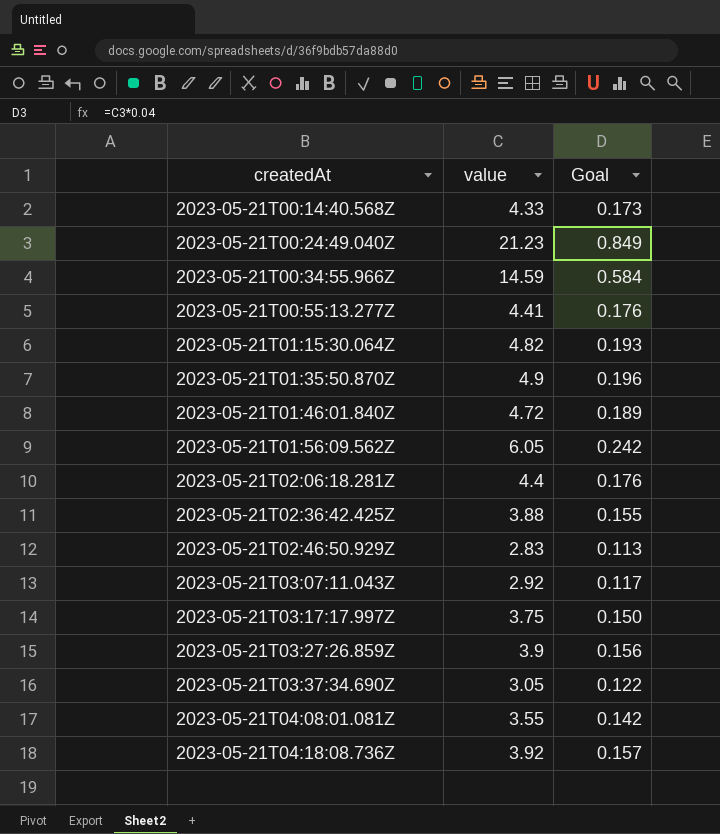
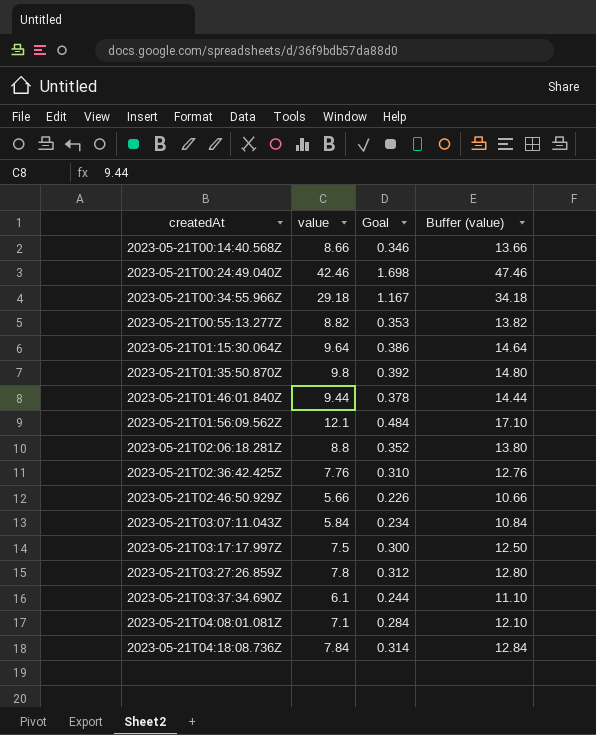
column Buffer (value) | formula: none -> [value] + 5
2023-05-21T00:14:40.568Z | value: 4.33 -> 8.66
2023-05-21T00:14:40.568Z | Goal: 0.173 -> 0.346
2023-05-21T00:24:49.040Z | value: 21.23 -> 42.46
2023-05-21T00:24:49.040Z | Goal: 0.849 -> 1.698
2023-05-21T00:34:55.966Z | value: 14.59 -> 29.18
2023-05-21T00:34:55.966Z | Goal: 0.584 -> 1.167
2023-05-21T00:55:13.277Z | value: 4.41 -> 8.82
2023-05-21T00:55:13.277Z | Goal: 0.176 -> 0.353
2023-05-21T01:15:30.064Z | value: 4.82 -> 9.64
2023-05-21T01:15:30.064Z | Goal: 0.193 -> 0.386
2023-05-21T01:35:50.870Z | value: 4.9 -> 9.8
2023-05-21T01:35:50.870Z | Goal: 0.196 -> 0.392
2023-05-21T01:46:01.840Z | value: 4.72 -> 9.44
2023-05-21T01:46:01.840Z | Goal: 0.189 -> 0.378
2023-05-21T01:56:09.562Z | value: 6.05 -> 12.1
2023-05-21T01:56:09.562Z | Goal: 0.242 -> 0.484
2023-05-21T02:06:18.281Z | value: 4.4 -> 8.8
2023-05-21T02:06:18.281Z | Goal: 0.176 -> 0.352
2023-05-21T02:36:42.425Z | value: 3.88 -> 7.76
2023-05-21T02:36:42.425Z | Goal: 0.155 -> 0.310
2023-05-21T02:46:50.929Z | value: 2.83 -> 5.66
2023-05-21T02:46:50.929Z | Goal: 0.113 -> 0.226
2023-05-21T03:07:11.043Z | value: 2.92 -> 5.84
2023-05-21T03:07:11.043Z | Goal: 0.117 -> 0.234
2023-05-21T03:17:17.997Z | value: 3.75 -> 7.5
2023-05-21T03:17:17.997Z | Goal: 0.150 -> 0.300
2023-05-21T03:27:26.859Z | value: 3.9 -> 7.8
2023-05-21T03:27:26.859Z | Goal: 0.156 -> 0.312
2023-05-21T03:37:34.690Z | value: 3.05 -> 6.1
2023-05-21T03:37:34.690Z | Goal: 0.122 -> 0.244
2023-05-21T04:08:01.081Z | value: 3.55 -> 7.1
2023-05-21T04:08:01.081Z | Goal: 0.142 -> 0.284
2023-05-21T04:18:08.736Z | value: 3.92 -> 7.84
2023-05-21T04:18:08.736Z | Goal: 0.157 -> 0.314

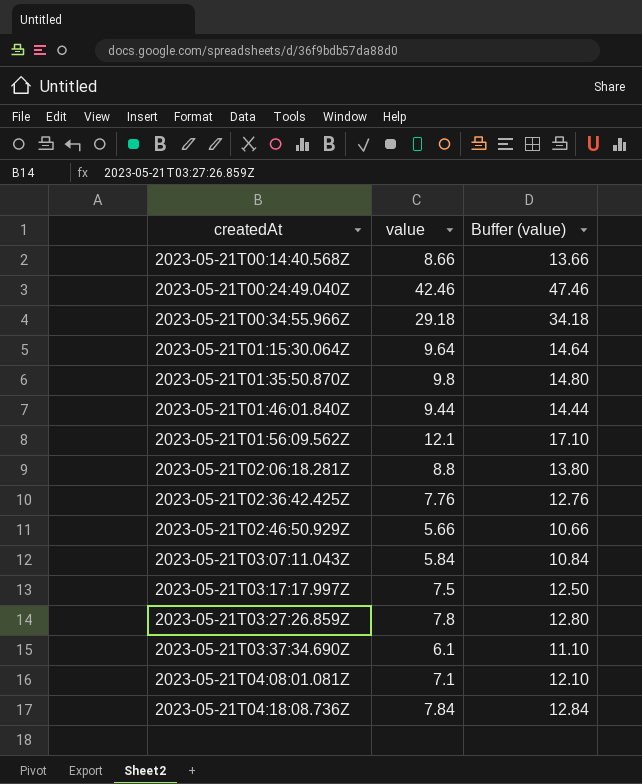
column Goal | formula: [value] * 0.04 -> none
row 2023-05-21T00:55:13.277Z: 8.82 | 0.353 | 13.82 -> none

